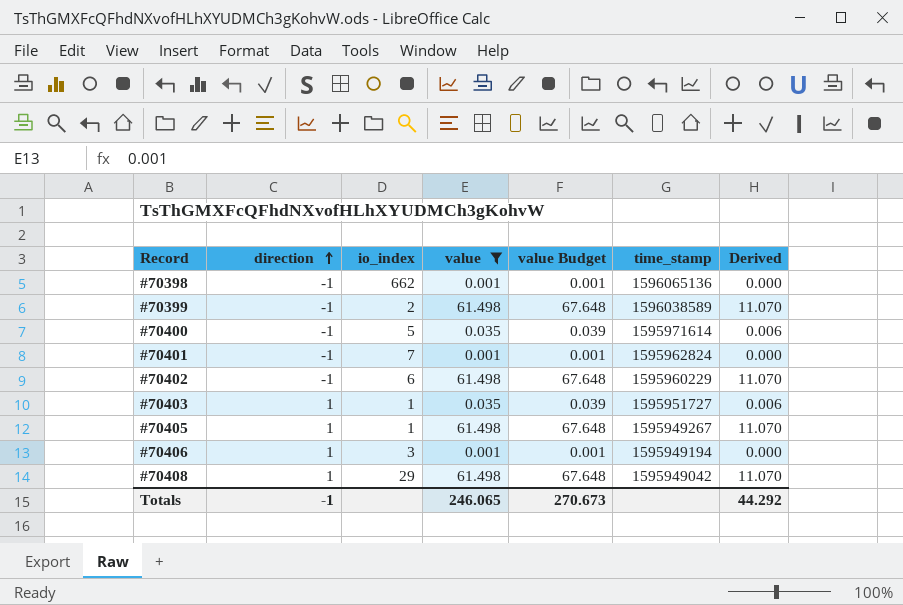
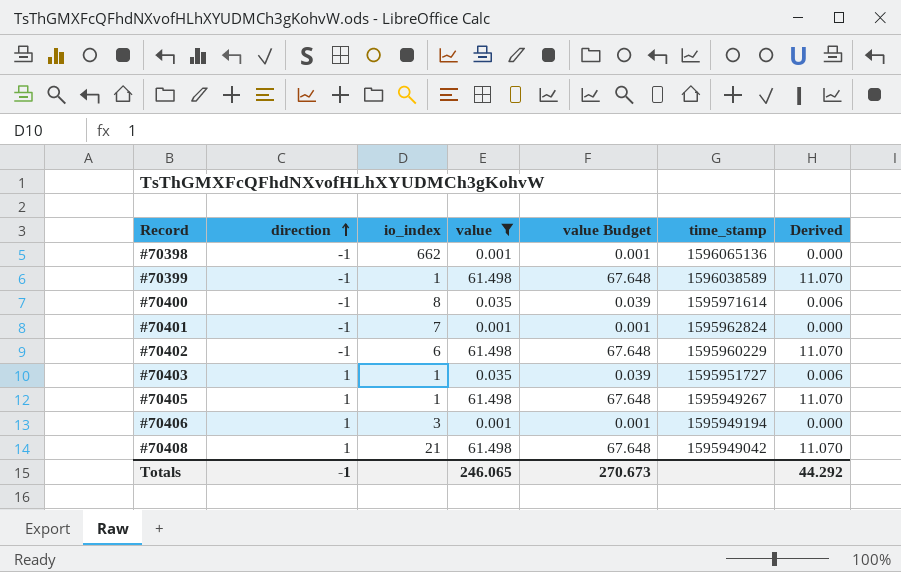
#70399 | io_index: 2 -> 1
#70400 | io_index: 5 -> 8
#70408 | io_index: 29 -> 21

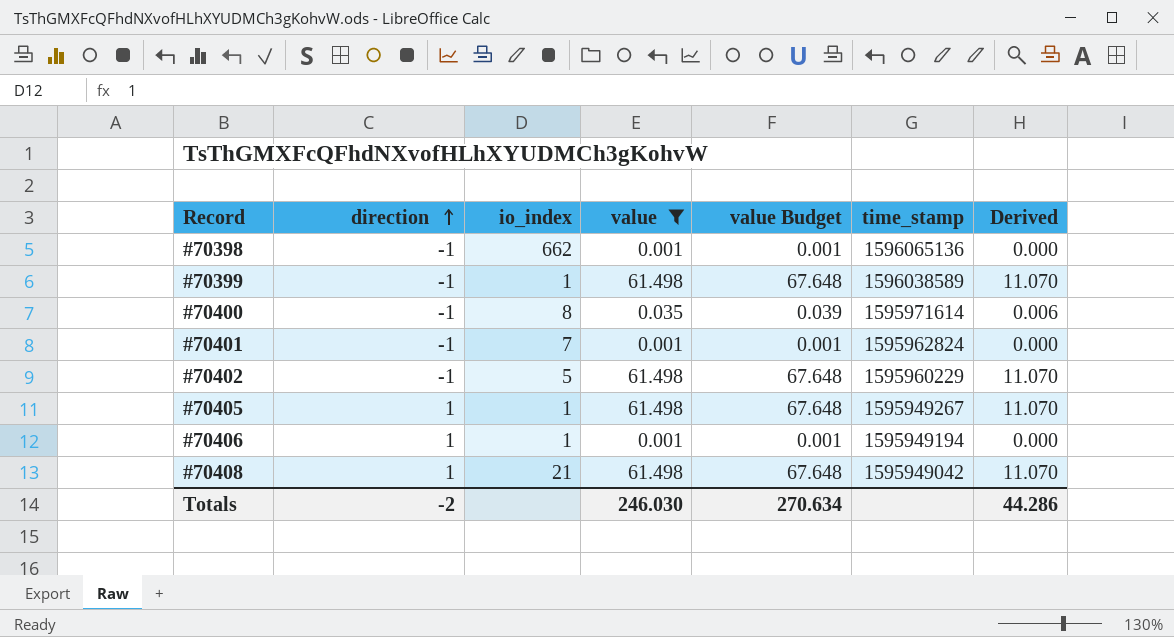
row #70403: 1 | 1 | 0.035 | 0.039 | 1595951727 | 0.006 -> none
#70402 | io_index: 6 -> 5
#70406 | io_index: 3 -> 1
Totals | direction: -1 -> -2
Totals | value: 246.065 -> 246.030
Totals | value Budget: 270.673 -> 270.634
Totals | Derived: 44.292 -> 44.286

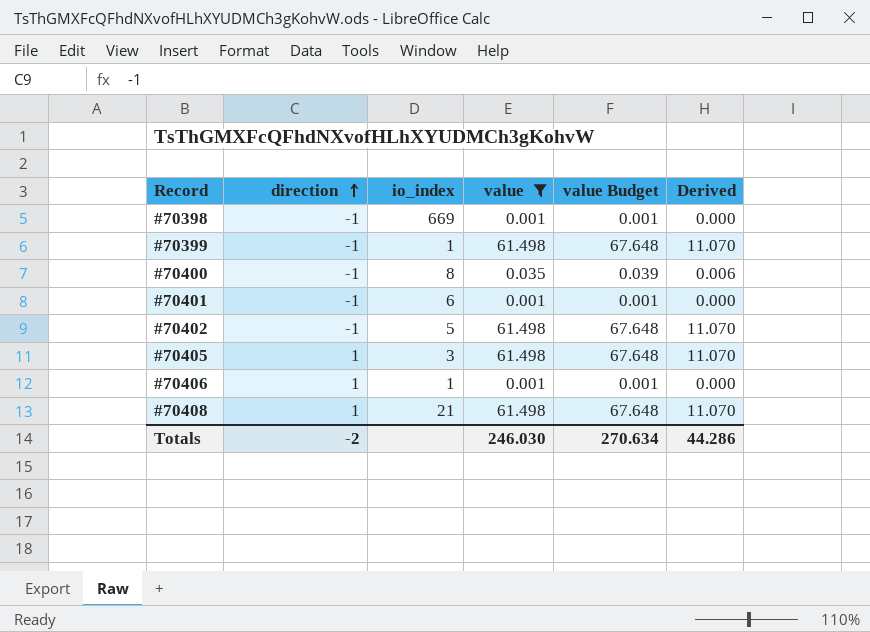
column time_stamp | position: 6 -> none
#70398 | io_index: 662 -> 669
#70401 | io_index: 7 -> 6
#70405 | io_index: 1 -> 3

